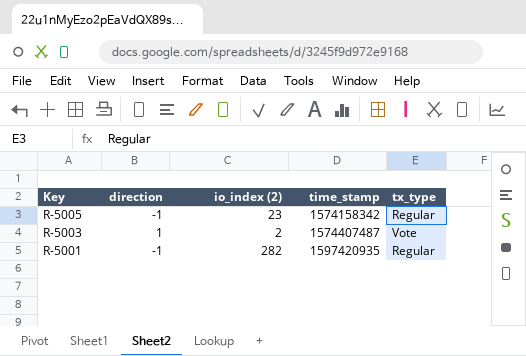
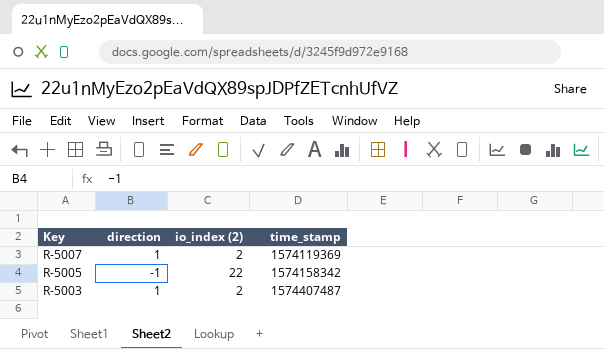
column tx_type | position: 5 -> none
row R-5001: -1 | 282 | 1597420935 | Regular -> none
row R-5007: none -> 1 | 2 | 1574119369
R-5005 | io_index (2): 23 -> 22

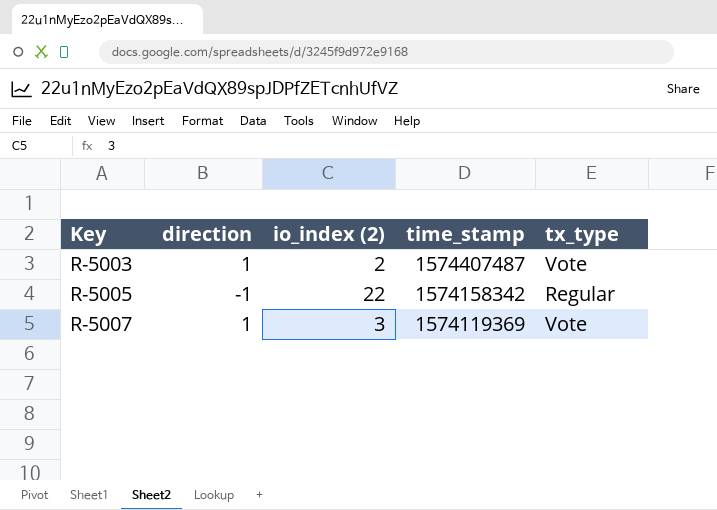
row order: Key descending -> Key ascending
column tx_type | position: none -> 5
R-5007 | io_index (2): 2 -> 3

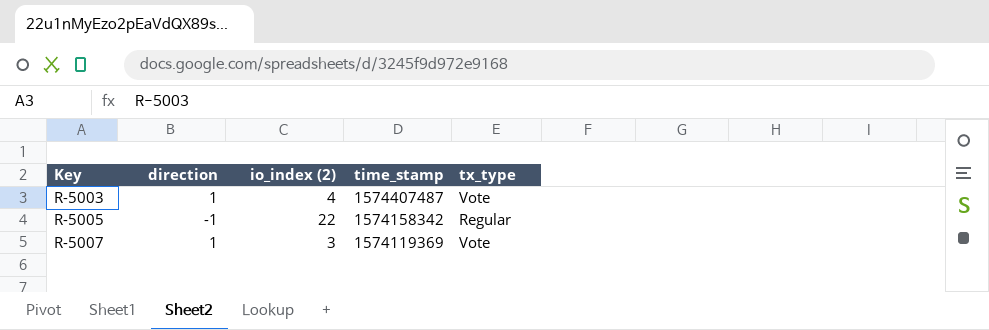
R-5003 | io_index (2): 2 -> 4

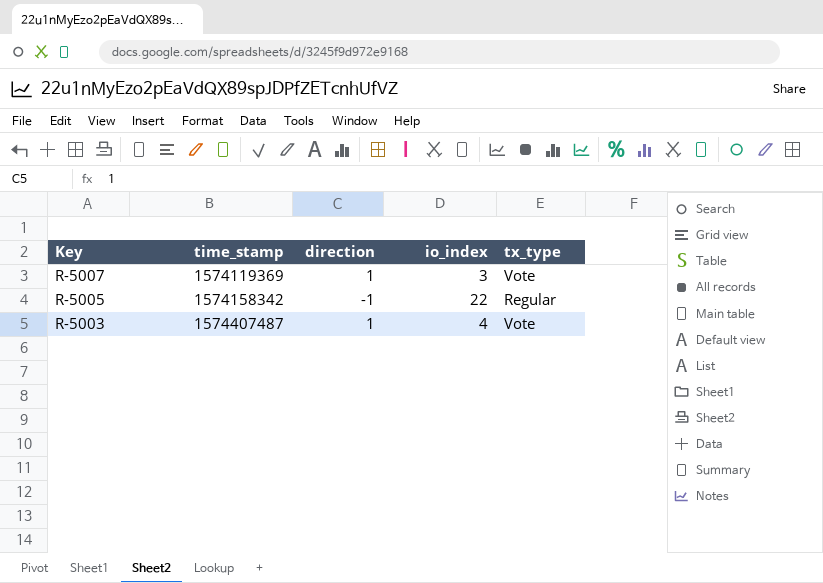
row order: Key ascending -> Key descending
column time_stamp | position: 4 -> 2
column name: io_index (2) -> io_index

